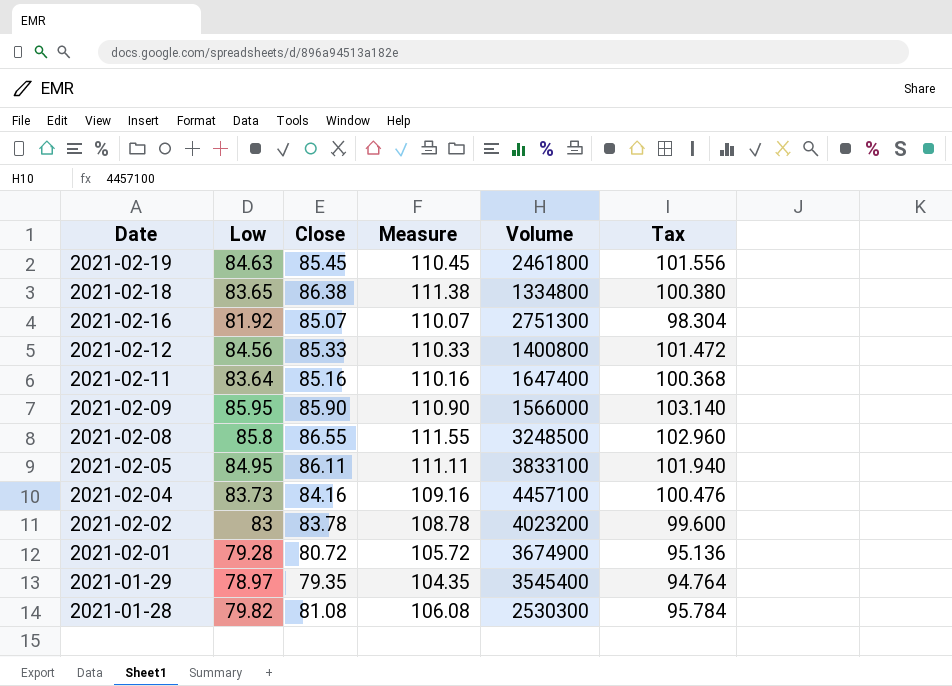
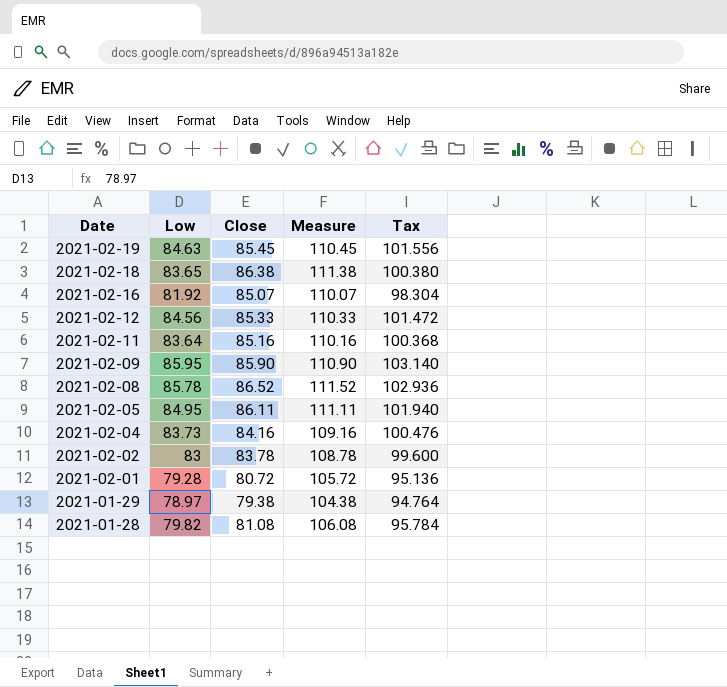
column Volume | position: 5 -> none
2021-02-08 | Low: 85.8 -> 85.78
2021-02-08 | Close: 86.55 -> 86.52
2021-02-08 | Measure: 111.55 -> 111.52
2021-02-08 | Tax: 102.960 -> 102.936
2021-01-29 | Close: 79.35 -> 79.38
2021-01-29 | Measure: 104.35 -> 104.38

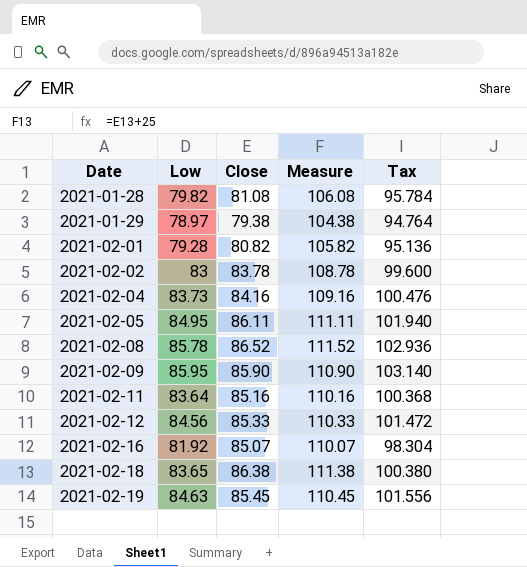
row order: Date descending -> Date ascending
2021-02-01 | Close: 80.72 -> 80.82
2021-02-01 | Measure: 105.72 -> 105.82

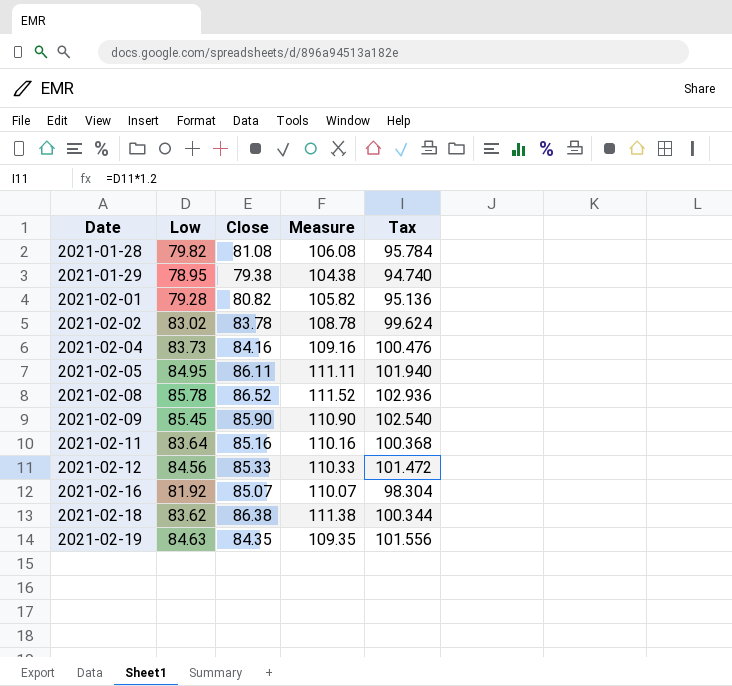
2021-01-29 | Low: 78.97 -> 78.95
2021-01-29 | Tax: 94.764 -> 94.740
2021-02-02 | Low: 83 -> 83.02
2021-02-02 | Tax: 99.600 -> 99.624
2021-02-09 | Low: 85.95 -> 85.45
2021-02-09 | Tax: 103.140 -> 102.540
2021-02-18 | Low: 83.65 -> 83.62
2021-02-18 | Tax: 100.380 -> 100.344
2021-02-19 | Close: 85.45 -> 84.35
2021-02-19 | Measure: 110.45 -> 109.35

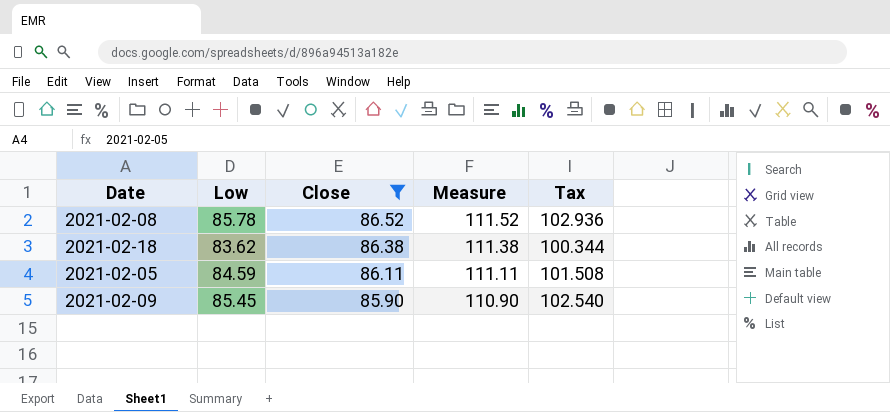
filter: none -> Close >= 85.90
row order: Date ascending -> Close descending
2021-02-05 | Low: 84.95 -> 84.59
2021-02-05 | Tax: 101.940 -> 101.508

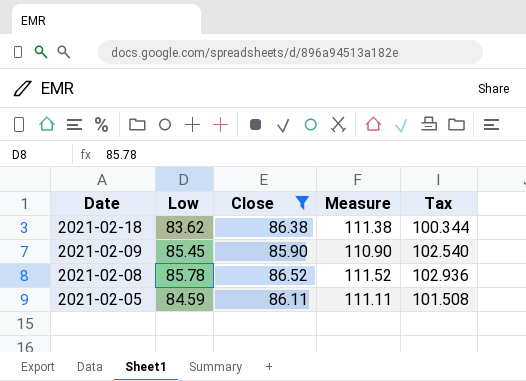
row order: Close descending -> Date descending

